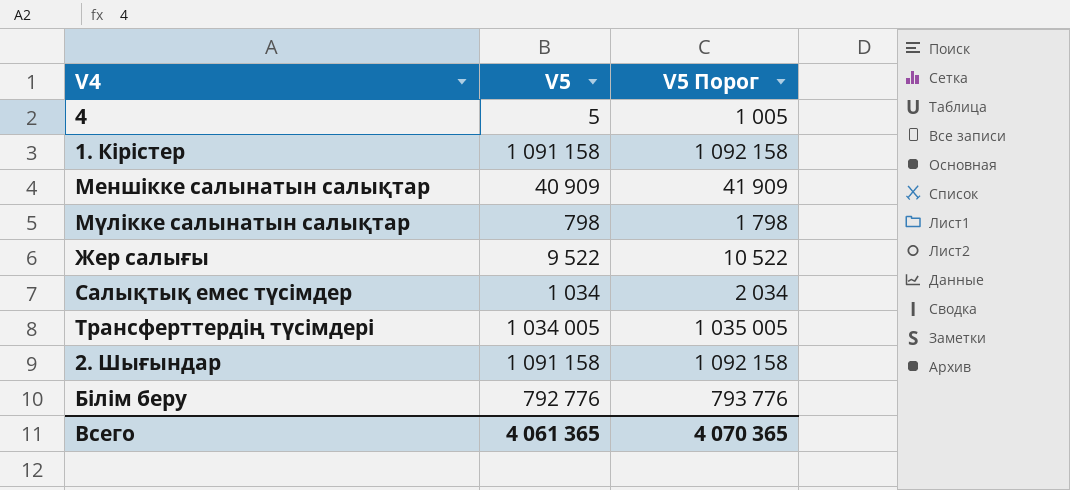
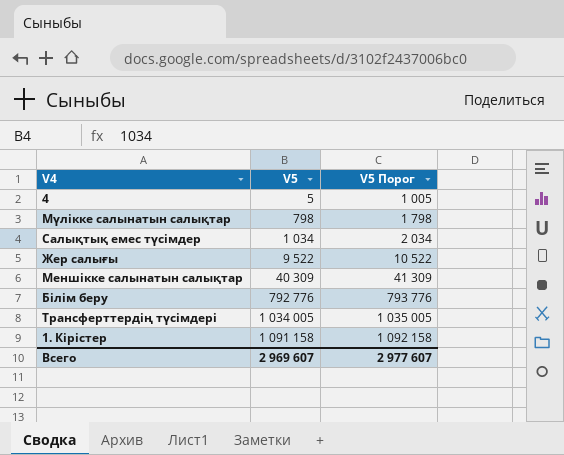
row order: none -> V5 ascending
row 2. Шығындар: 1 091 158 | 1 092 158 -> none
Меншiкке салынатын салықтар | V5: 40 909 -> 40 309
Меншiкке салынатын салықтар | V5 Порог: 41 909 -> 41 309
Всего | V5: 4 061 365 -> 2 969 607
Всего | V5 Порог: 4 070 365 -> 2 977 607

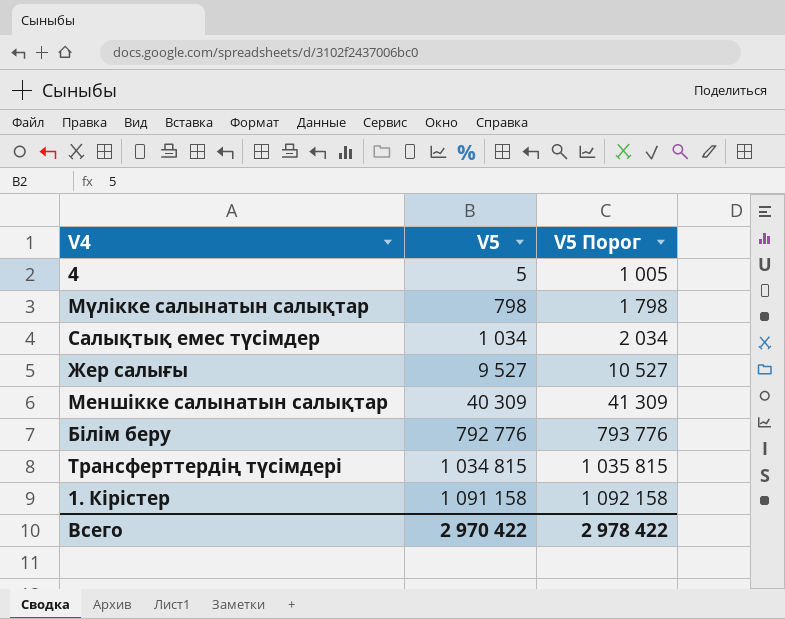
Жер салығы | V5: 9 522 -> 9 527
Жер салығы | V5 Порог: 10 522 -> 10 527
Трансферттердің түсімдері | V5: 1 034 005 -> 1 034 815
Трансферттердің түсімдері | V5 Порог: 1 035 005 -> 1 035 815
Всего | V5: 2 969 607 -> 2 970 422
Всего | V5 Порог: 2 977 607 -> 2 978 422

